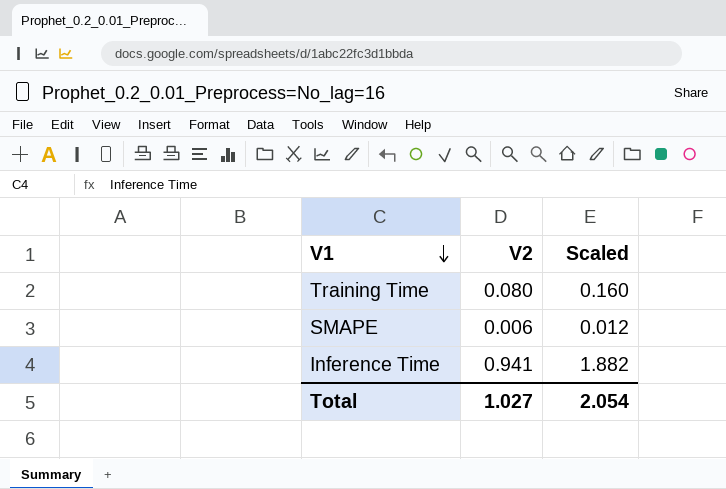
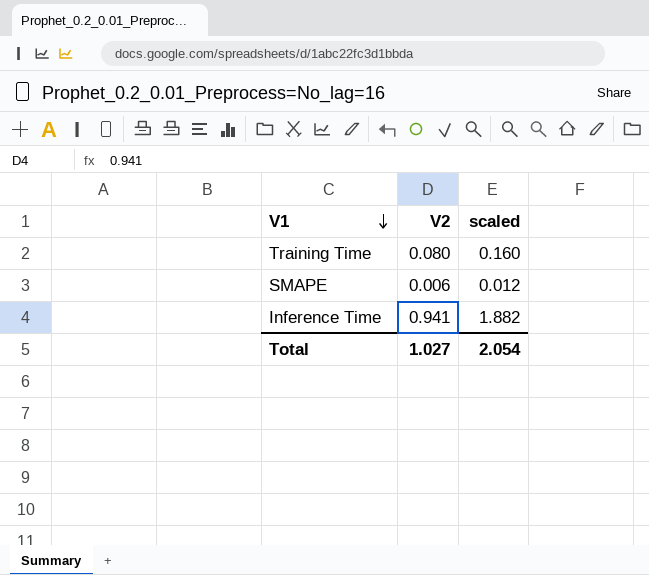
column name: Scaled -> scaled

